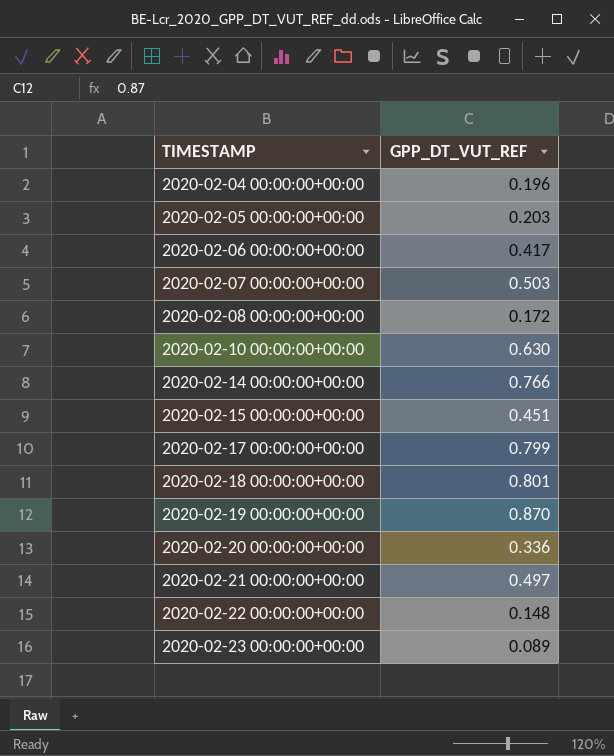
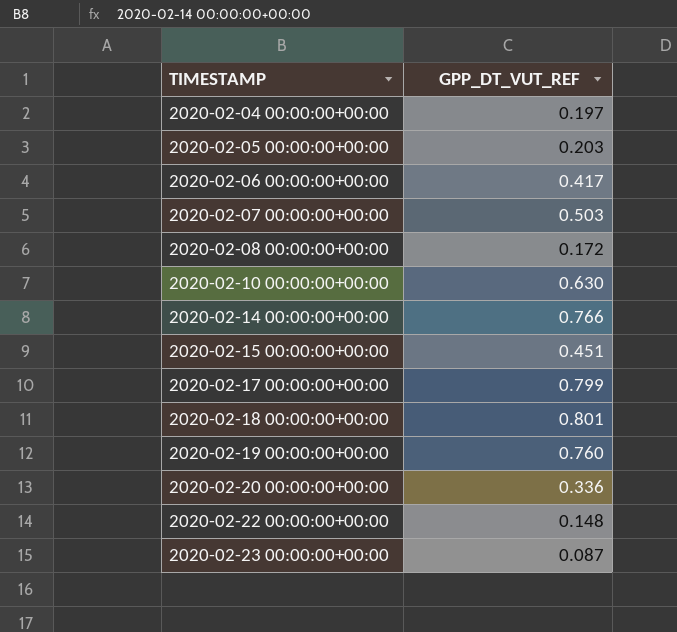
row 2020-02-21 00:00:00+00:00: 0.497 -> none
2020-02-04 00:00:00+00:00 | GPP_DT_VUT_REF: 0.196 -> 0.197
2020-02-19 00:00:00+00:00 | GPP_DT_VUT_REF: 0.870 -> 0.760
2020-02-23 00:00:00+00:00 | GPP_DT_VUT_REF: 0.089 -> 0.087

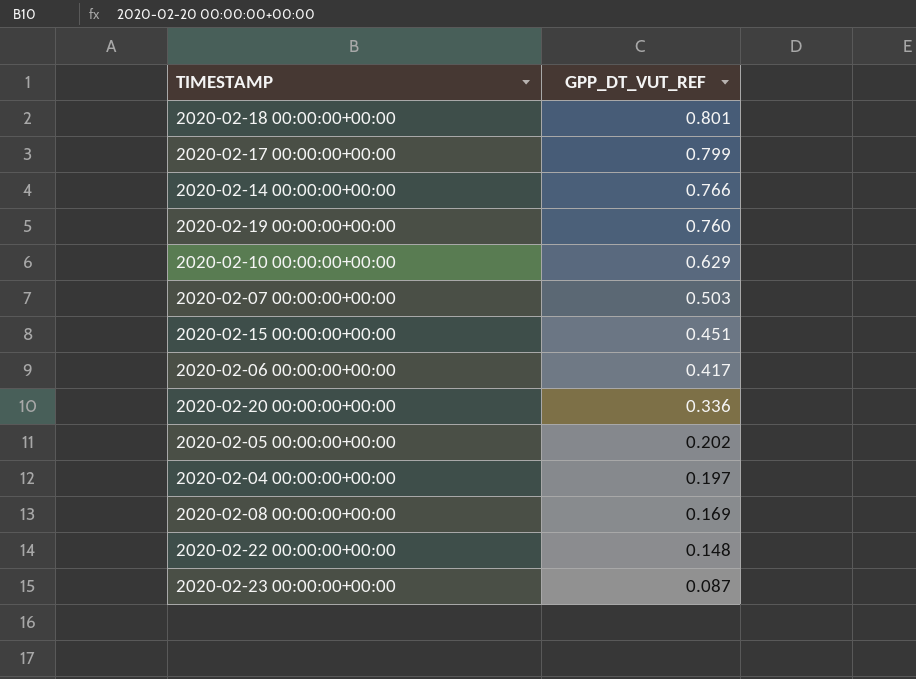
row order: TIMESTAMP ascending -> GPP_DT_VUT_REF descending
2020-02-10 00:00:00+00:00 | GPP_DT_VUT_REF: 0.630 -> 0.629
2020-02-05 00:00:00+00:00 | GPP_DT_VUT_REF: 0.203 -> 0.202
2020-02-08 00:00:00+00:00 | GPP_DT_VUT_REF: 0.172 -> 0.169

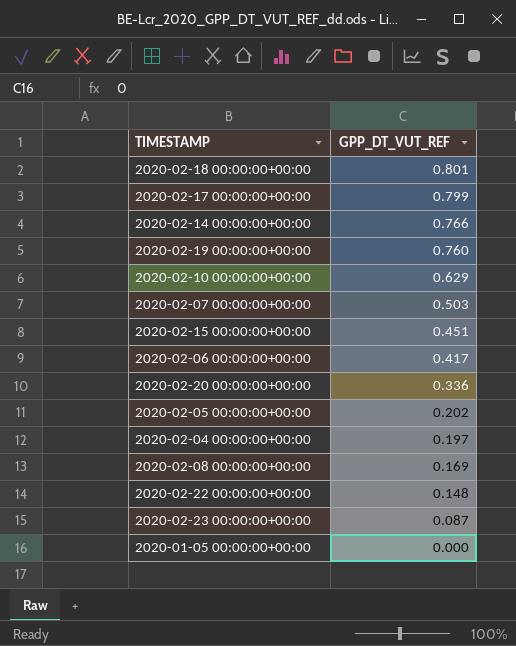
row 2020-01-05 00:00:00+00:00: none -> 0.000

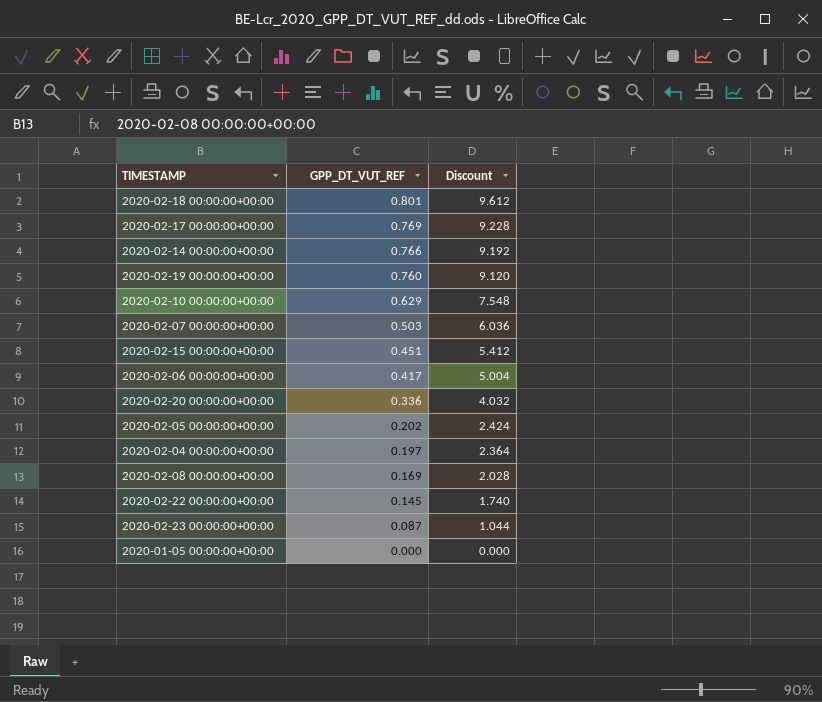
column Discount | formula: none -> [GPP_DT_VUT_REF] * 12
2020-02-17 00:00:00+00:00 | GPP_DT_VUT_REF: 0.799 -> 0.769
2020-02-22 00:00:00+00:00 | GPP_DT_VUT_REF: 0.148 -> 0.145

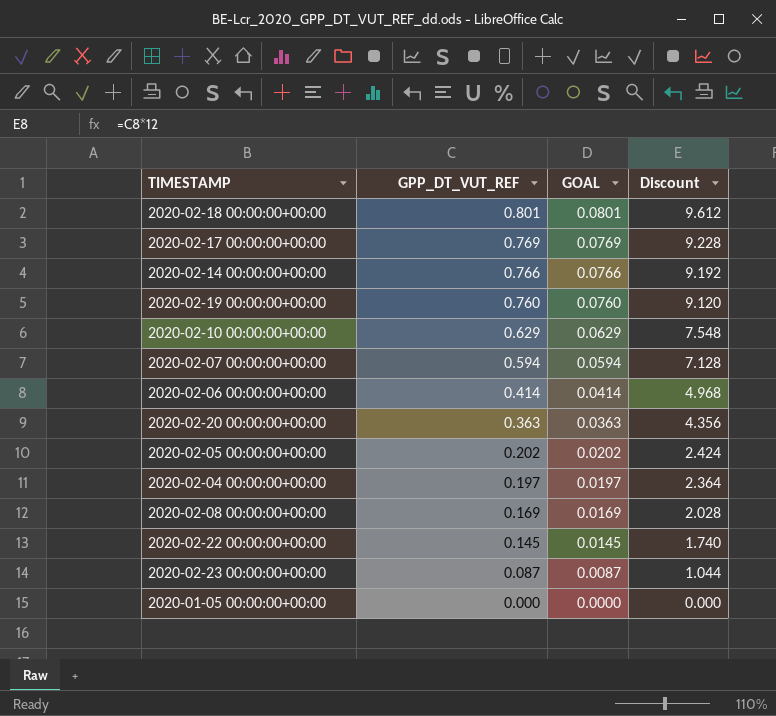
column GOAL | formula: none -> [GPP_DT_VUT_REF] * 0.1
row 2020-02-15 00:00:00+00:00: 0.451 | 5.412 -> none
2020-02-07 00:00:00+00:00 | GPP_DT_VUT_REF: 0.503 -> 0.594
2020-02-07 00:00:00+00:00 | Discount: 6.036 -> 7.128
2020-02-06 00:00:00+00:00 | GPP_DT_VUT_REF: 0.417 -> 0.414
2020-02-06 00:00:00+00:00 | Discount: 5.004 -> 4.968
2020-02-20 00:00:00+00:00 | GPP_DT_VUT_REF: 0.336 -> 0.363
2020-02-20 00:00:00+00:00 | Discount: 4.032 -> 4.356

